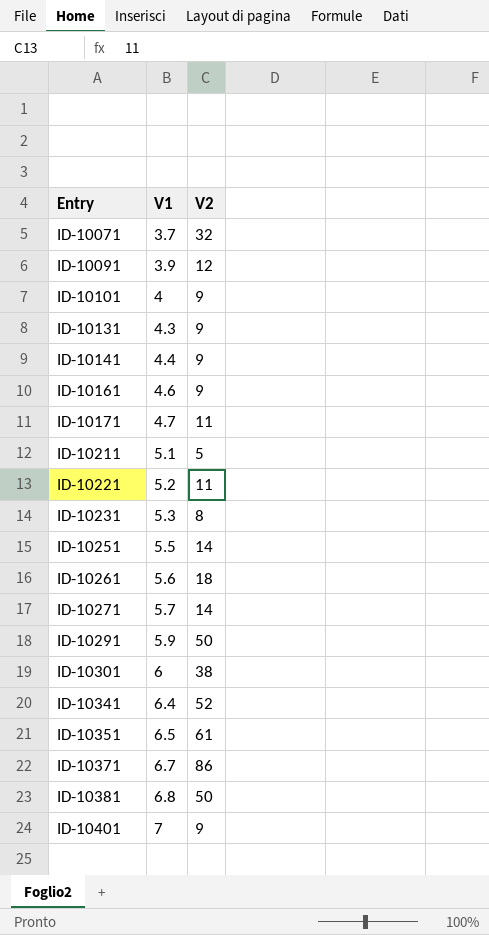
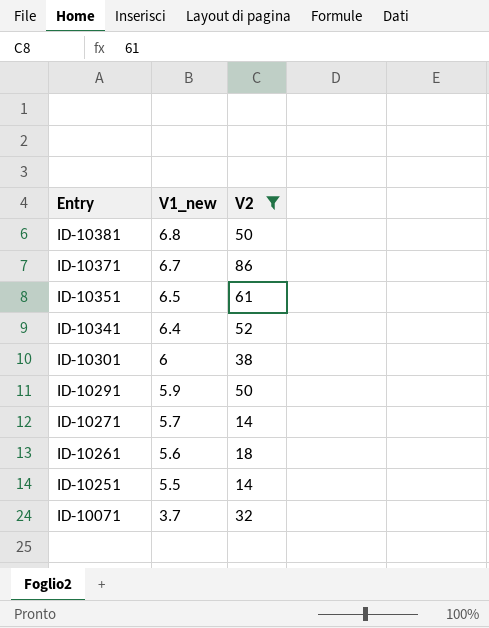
filter: none -> V2 >= 14
row order: Entry ascending -> Entry descending
column name: V1 -> V1_new

